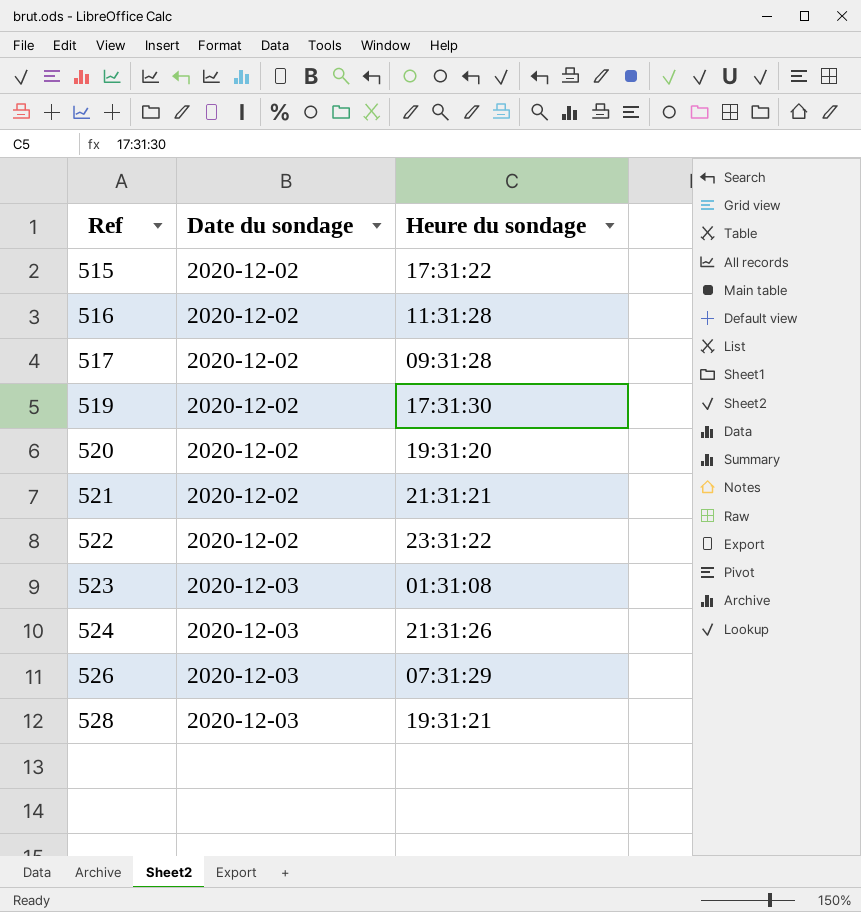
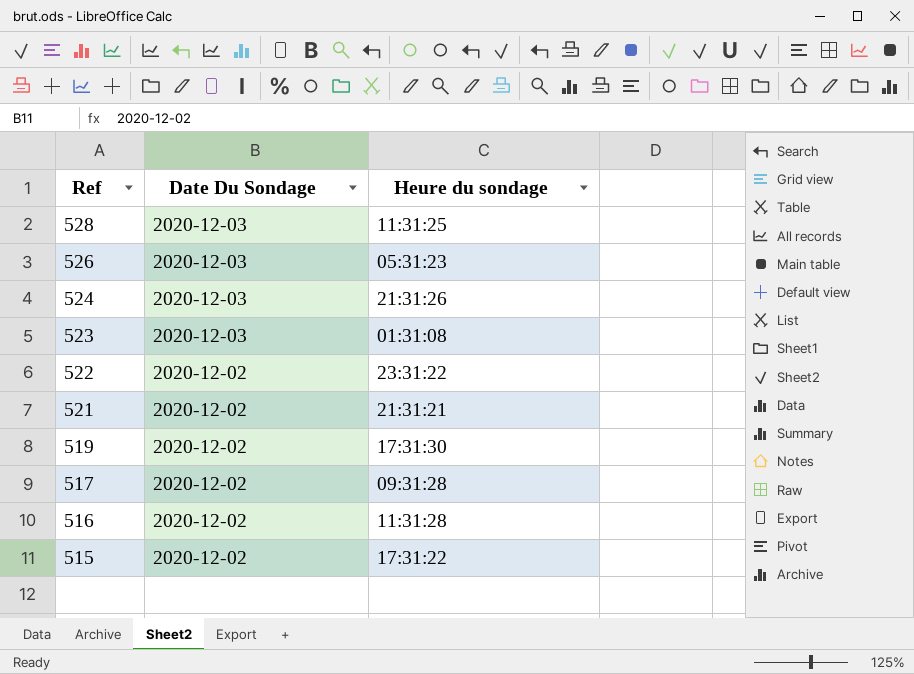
row order: Ref ascending -> Ref descending
column name: Date du sondage -> Date Du Sondage
row 520: 2020-12-02 | 19:31:20 -> none
528 | Heure du sondage: 19:31:21 -> 11:31:25
526 | Heure du sondage: 07:31:29 -> 05:31:23

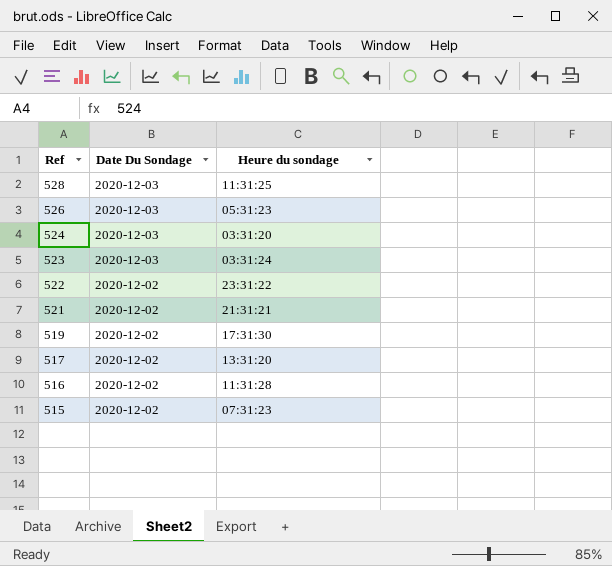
524 | Heure du sondage: 21:31:26 -> 03:31:20
523 | Heure du sondage: 01:31:08 -> 03:31:24
517 | Heure du sondage: 09:31:28 -> 13:31:20
515 | Heure du sondage: 17:31:22 -> 07:31:23

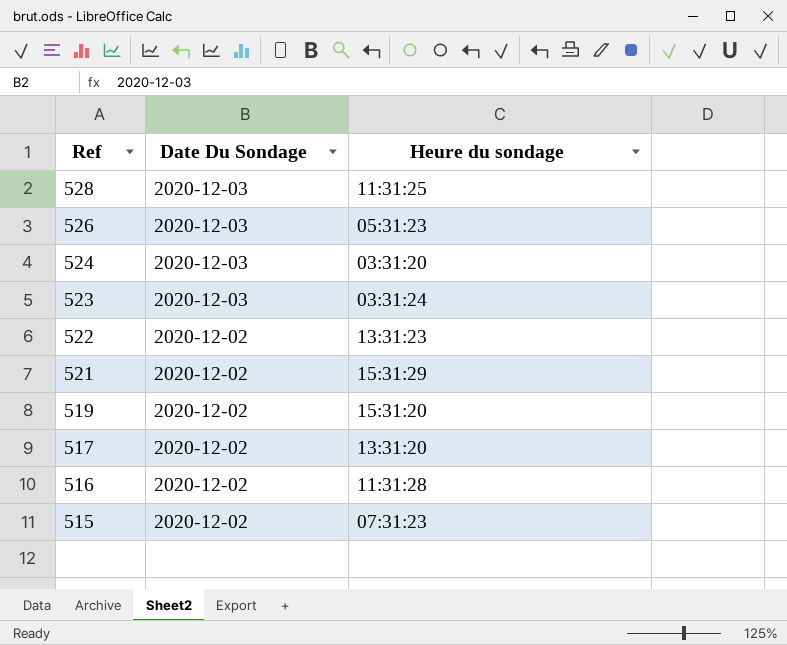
522 | Heure du sondage: 23:31:22 -> 13:31:23
521 | Heure du sondage: 21:31:21 -> 15:31:29
519 | Heure du sondage: 17:31:30 -> 15:31:20

